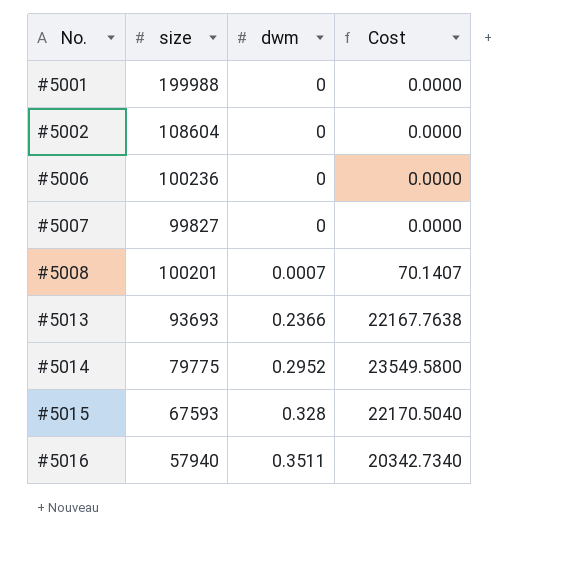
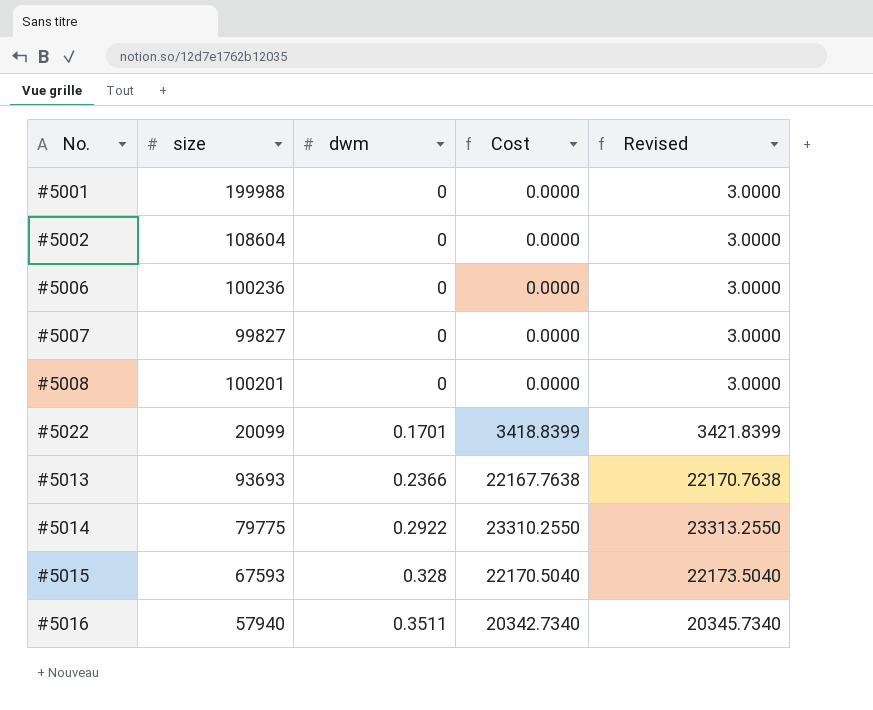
column Revised | formula: none -> [Cost] + 3
#5008 | dwm: 0.0007 -> 0
#5008 | Cost: 70.1407 -> 0.0000
row #5022: none -> 20099 | 0.1701 | 3418.8399 | 3421.8399
#5014 | dwm: 0.2952 -> 0.2922
#5014 | Cost: 23549.5800 -> 23310.2550

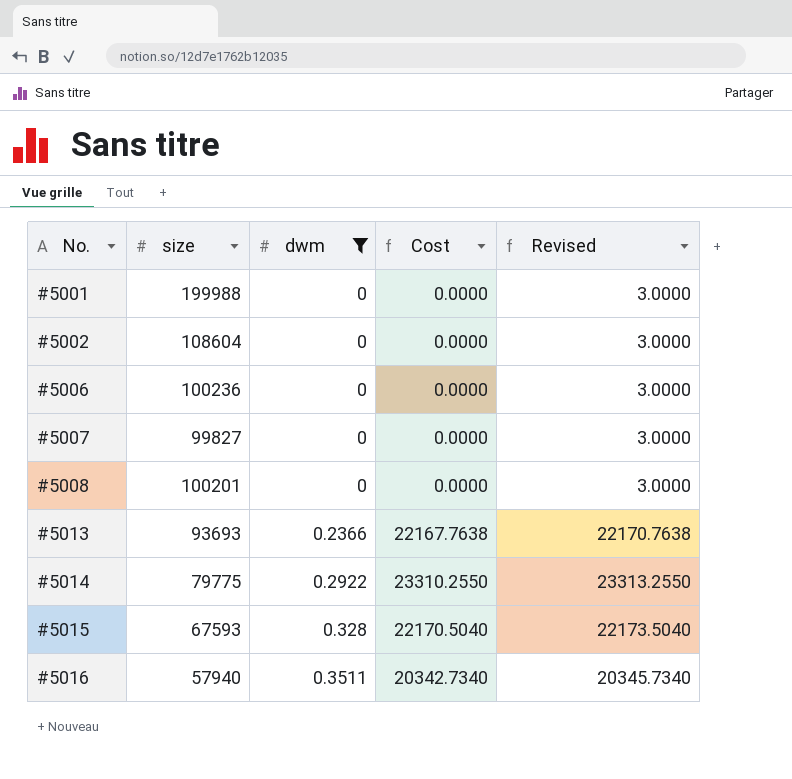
filter: none -> dwm != 0.1701

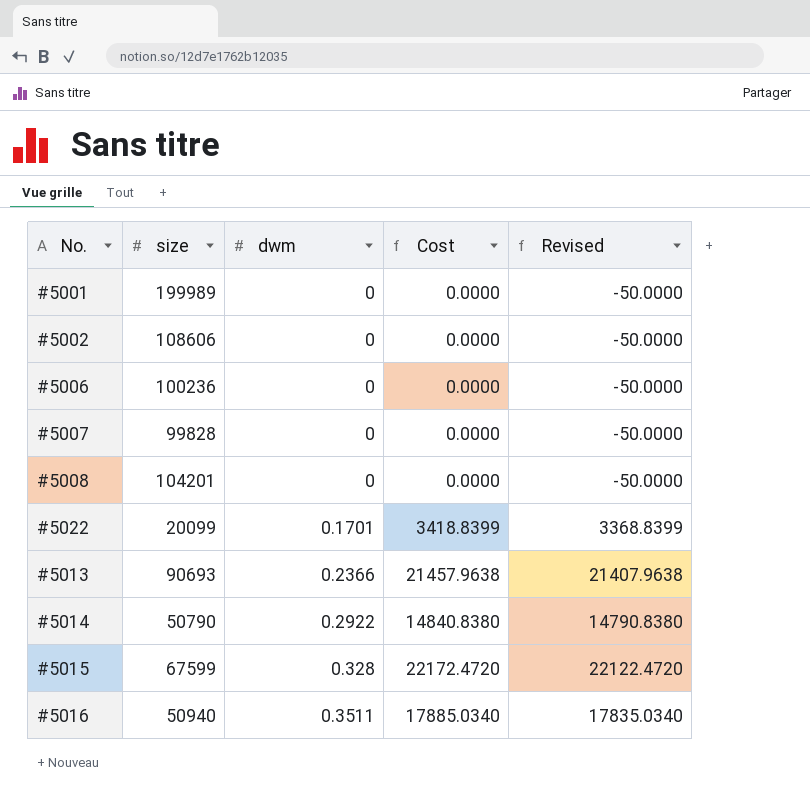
filter: dwm != 0.1701 -> none
column Revised | formula: [Cost] + 3 -> [Cost] - 50
#5001 | size: 199988 -> 199989
#5002 | size: 108604 -> 108606
#5007 | size: 99827 -> 99828
#5008 | size: 100201 -> 104201
#5013 | size: 93693 -> 90693
#5013 | Cost: 22167.7638 -> 21457.9638
#5014 | size: 79775 -> 50790
#5014 | Cost: 23310.2550 -> 14840.8380
#5015 | size: 67593 -> 67599
#5015 | Cost: 22170.5040 -> 22172.4720
#5016 | size: 57940 -> 50940
#5016 | Cost: 20342.7340 -> 17885.0340

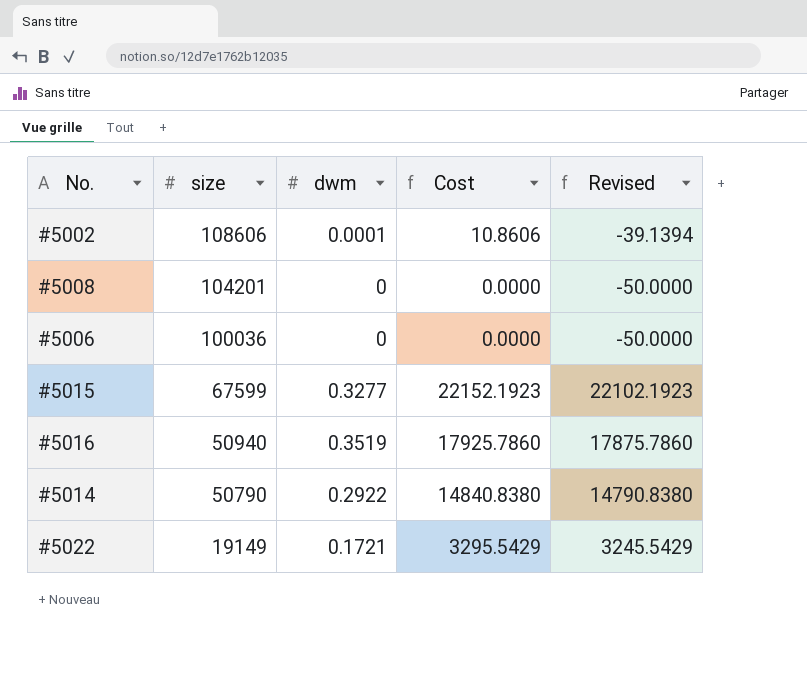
row order: dwm ascending -> size descending
row #5001: 199989 | 0 | 0.0000 | -50.0000 -> none
row #5007: 99828 | 0 | 0.0000 | -50.0000 -> none
row #5013: 90693 | 0.2366 | 21457.9638 | 21407.9638 -> none
#5002 | dwm: 0 -> 0.0001
#5002 | Cost: 0.0000 -> 10.8606
#5002 | Revised: -50.0000 -> -39.1394
#5006 | size: 100236 -> 100036
#5015 | dwm: 0.328 -> 0.3277
#5015 | Cost: 22172.4720 -> 22152.1923
#5015 | Revised: 22122.4720 -> 22102.1923
#5016 | dwm: 0.3511 -> 0.3519
#5016 | Cost: 17885.0340 -> 17925.7860
#5016 | Revised: 17835.0340 -> 17875.7860
#5022 | size: 20099 -> 19149
#5022 | dwm: 0.1701 -> 0.1721
#5022 | Cost: 3418.8399 -> 3295.5429
#5022 | Revised: 3368.8399 -> 3245.5429

